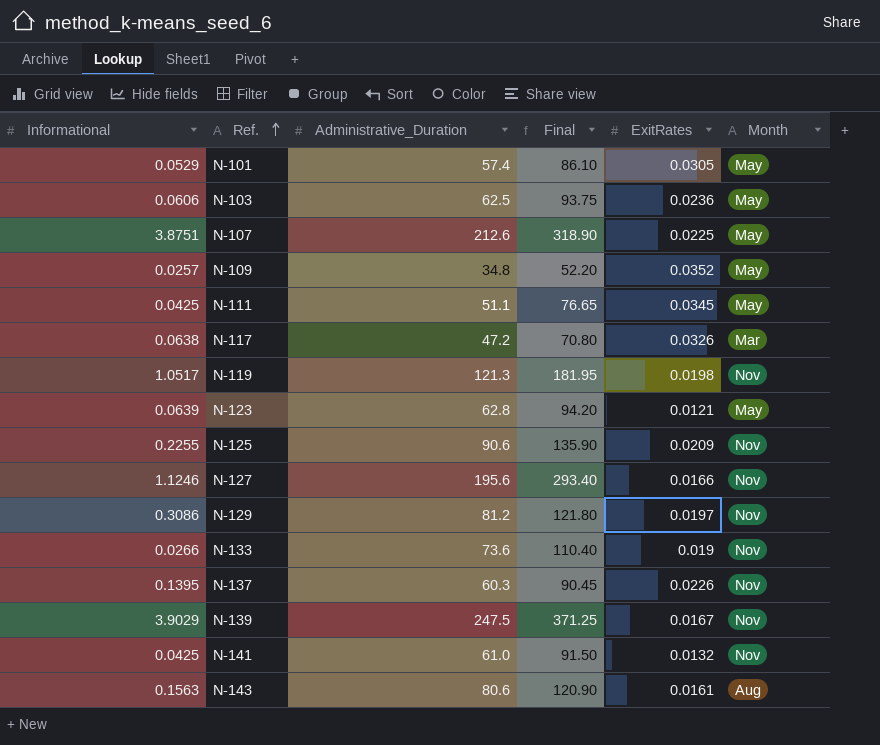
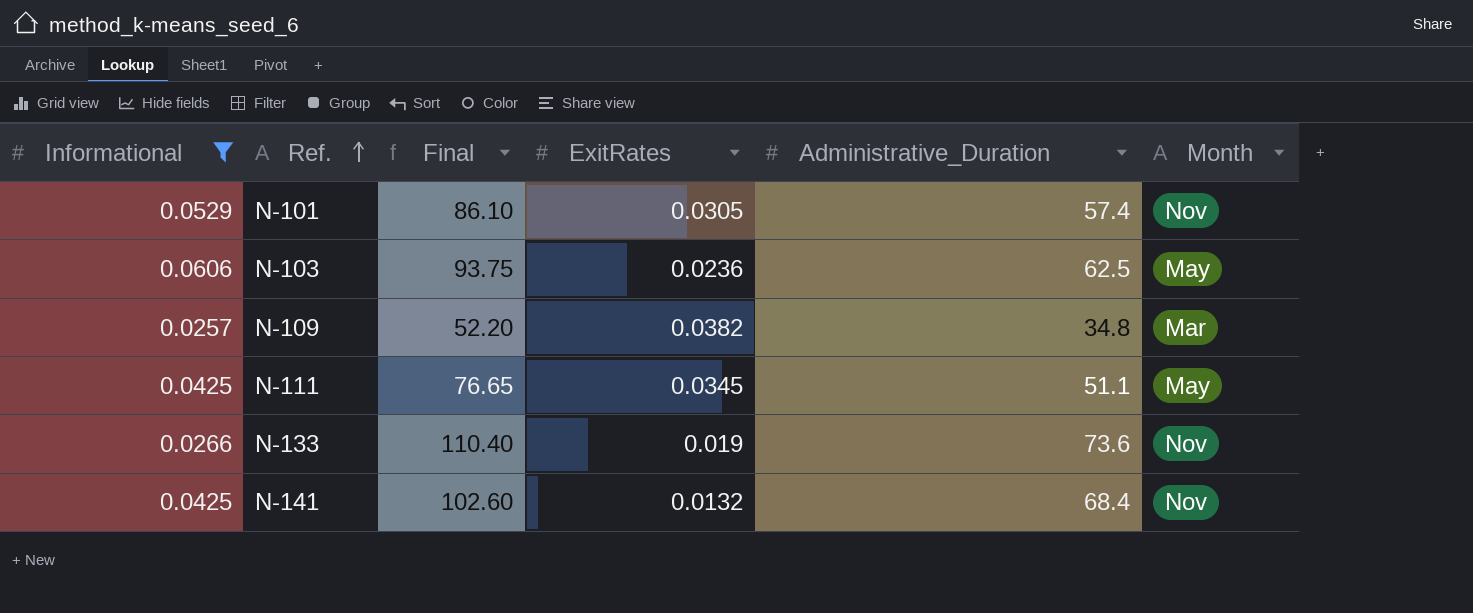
filter: none -> Informational <= 0.0606
column Administrative_Duration | position: 3 -> 5
N-101 | Month: May -> Nov
N-109 | ExitRates: 0.0352 -> 0.0382
N-109 | Month: May -> Mar
N-141 | Final: 91.50 -> 102.60
N-141 | Administrative_Duration: 61.0 -> 68.4

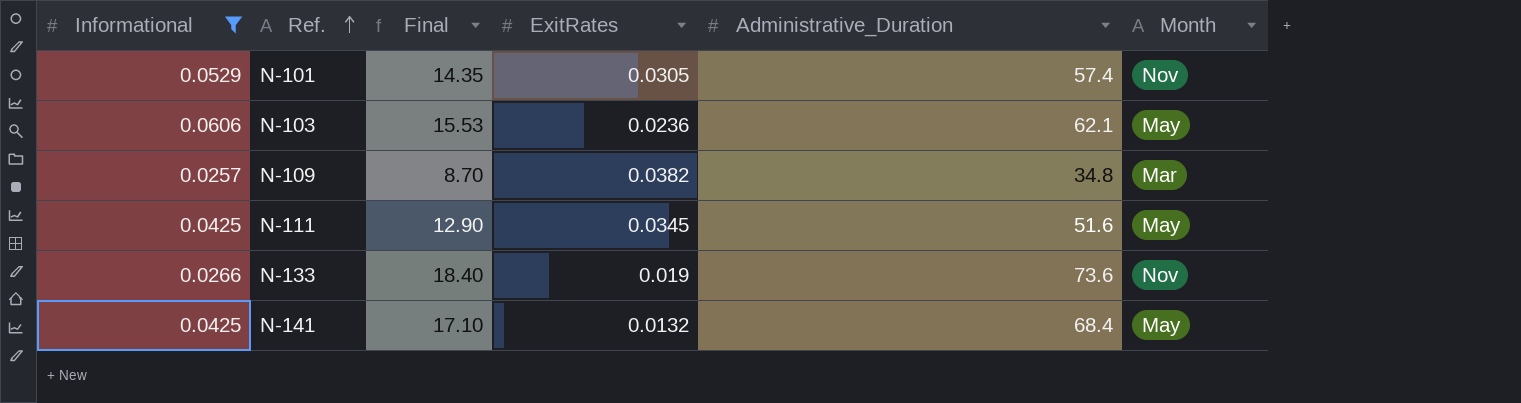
column Final | formula: [Administrative_Duration] * 1.5 -> [Administrative_Duration] * 0.25
N-103 | Administrative_Duration: 62.5 -> 62.1
N-111 | Administrative_Duration: 51.1 -> 51.6
N-141 | Month: Nov -> May

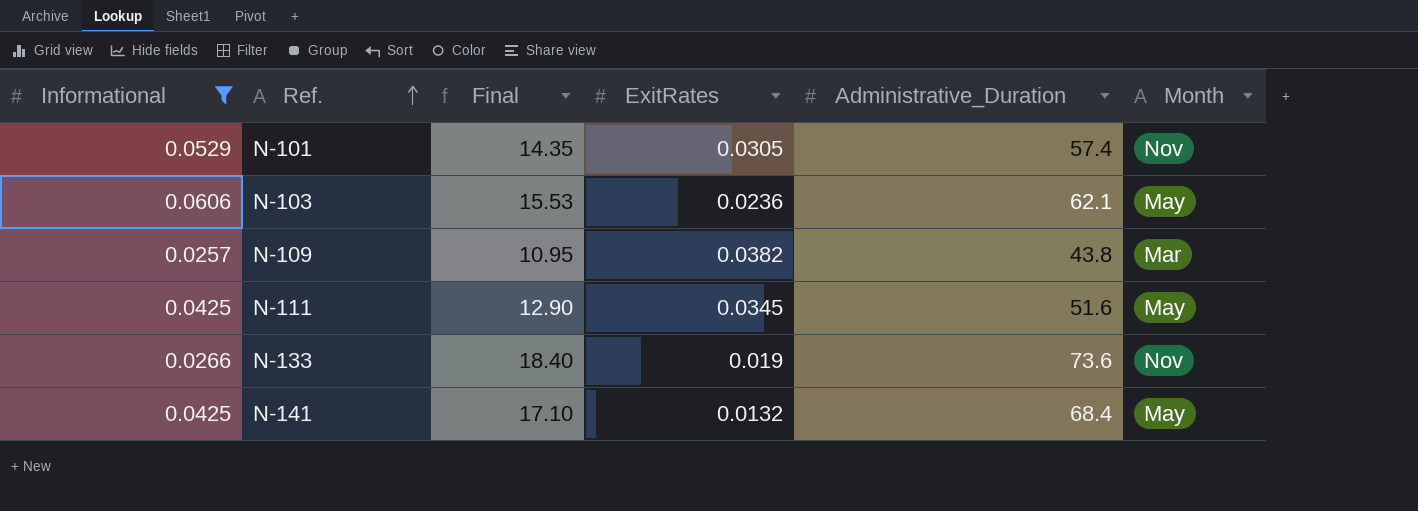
N-109 | Final: 8.70 -> 10.95
N-109 | Administrative_Duration: 34.8 -> 43.8

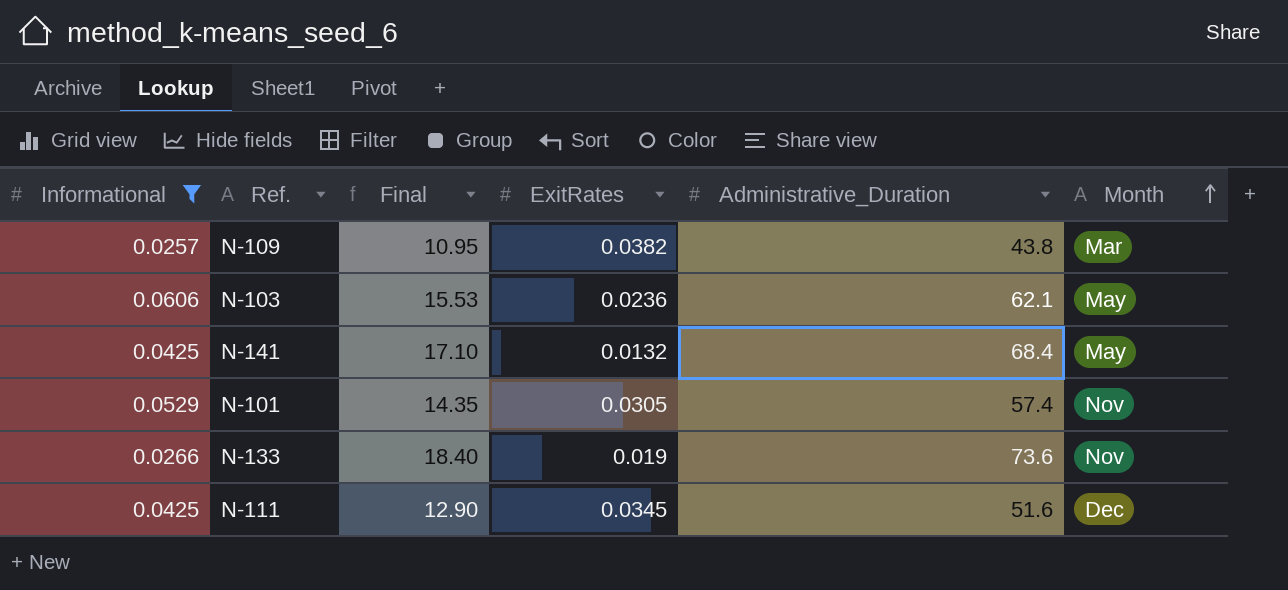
row order: Ref. ascending -> Month ascending
N-111 | Month: May -> Dec

